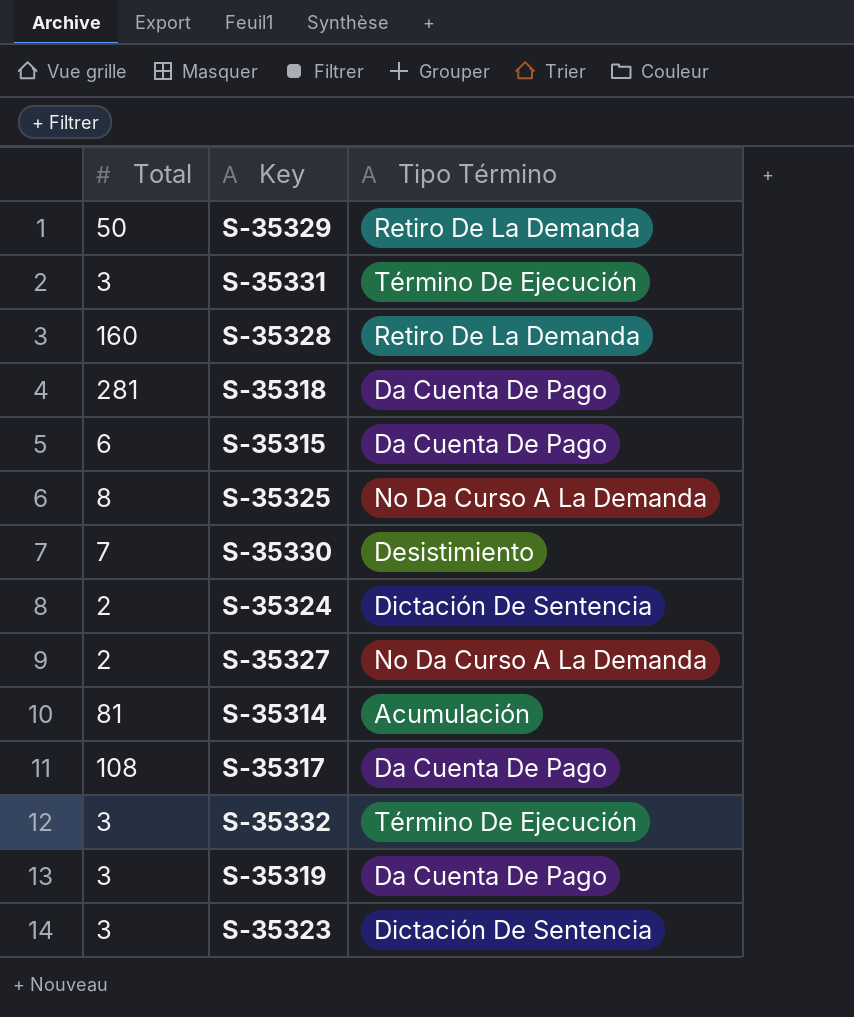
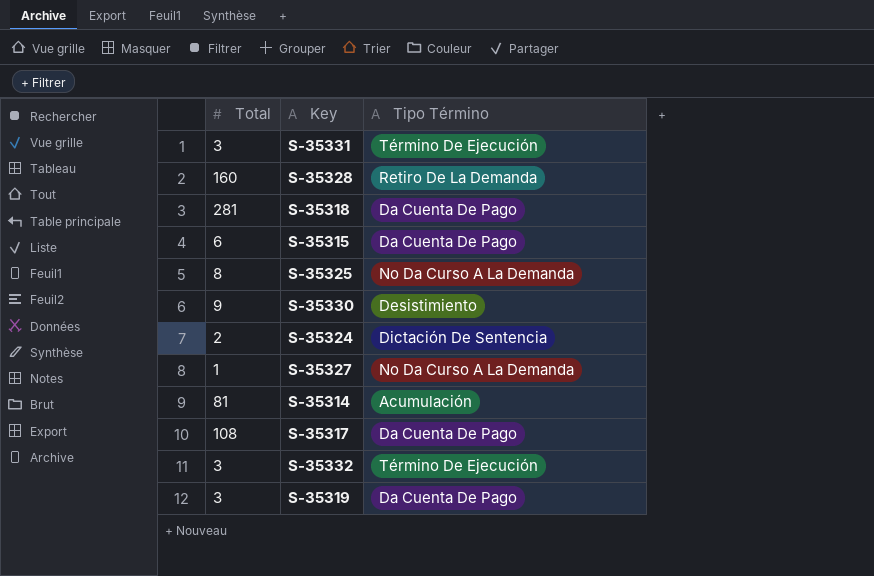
row S-35329: 50 | Retiro De La Demanda -> none
row S-35323: 3 | Dictación De Sentencia -> none
S-35330 | Total: 7 -> 9
S-35327 | Total: 2 -> 1

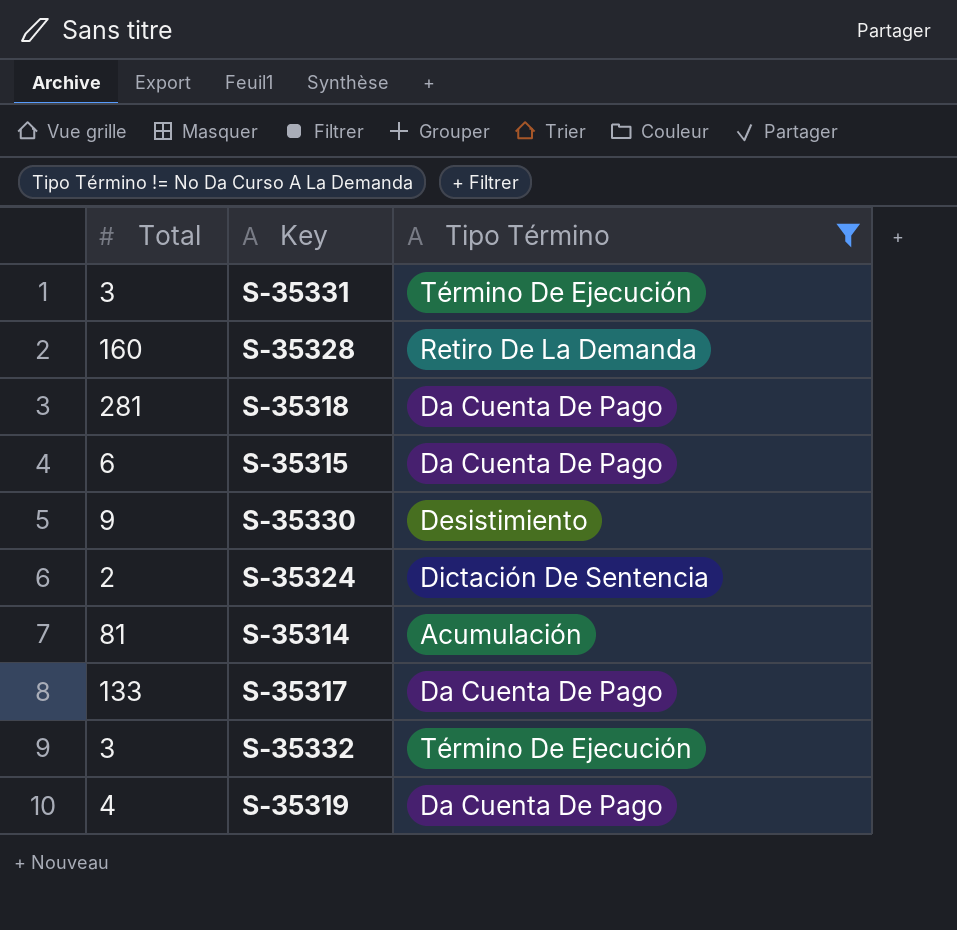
filter: none -> Tipo Término != No Da Curso A La Demanda
S-35317 | Total: 108 -> 133
S-35319 | Total: 3 -> 4

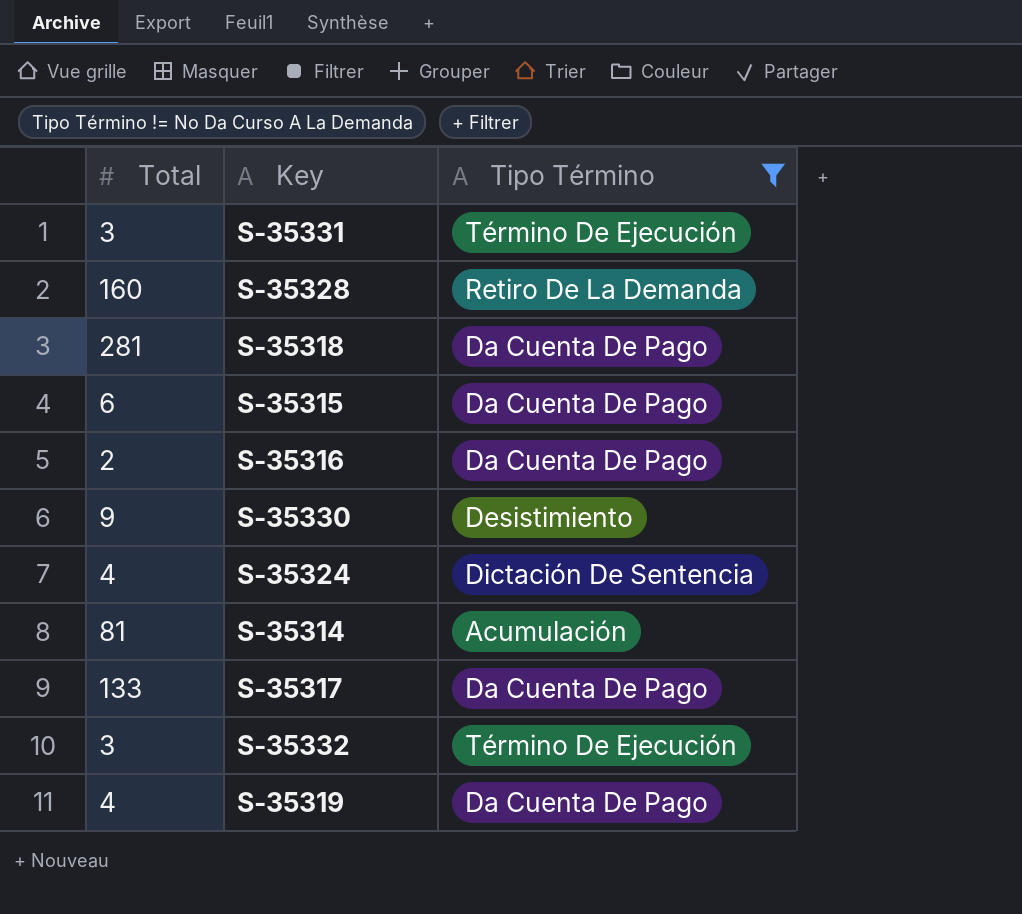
row S-35316: none -> 2 | Da Cuenta De Pago
S-35324 | Total: 2 -> 4

